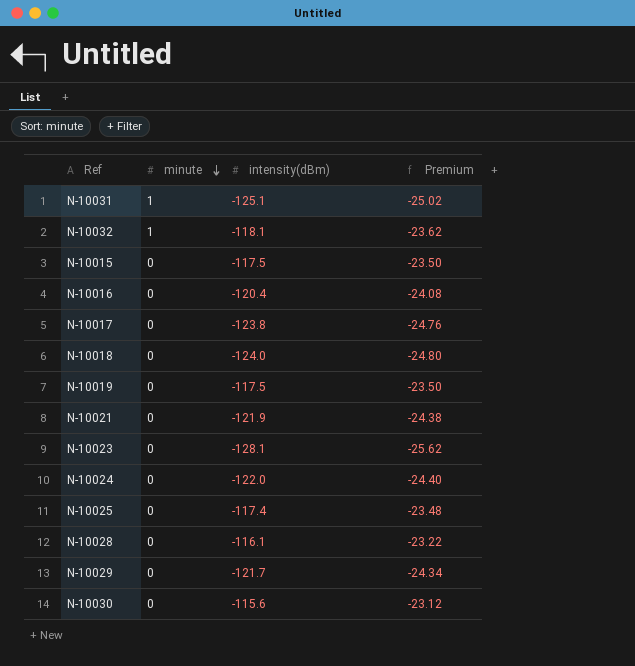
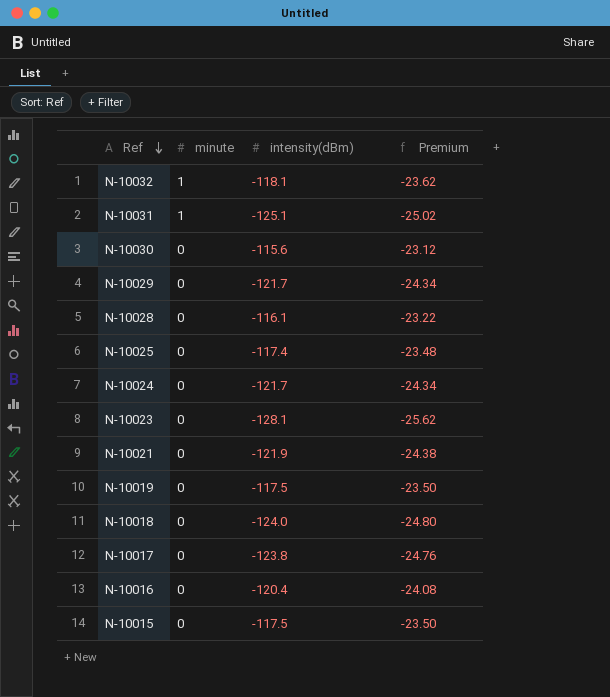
row order: minute descending -> Ref descending
N-10024 | intensity(dBm): -122.0 -> -121.7
N-10024 | Premium: -24.40 -> -24.34

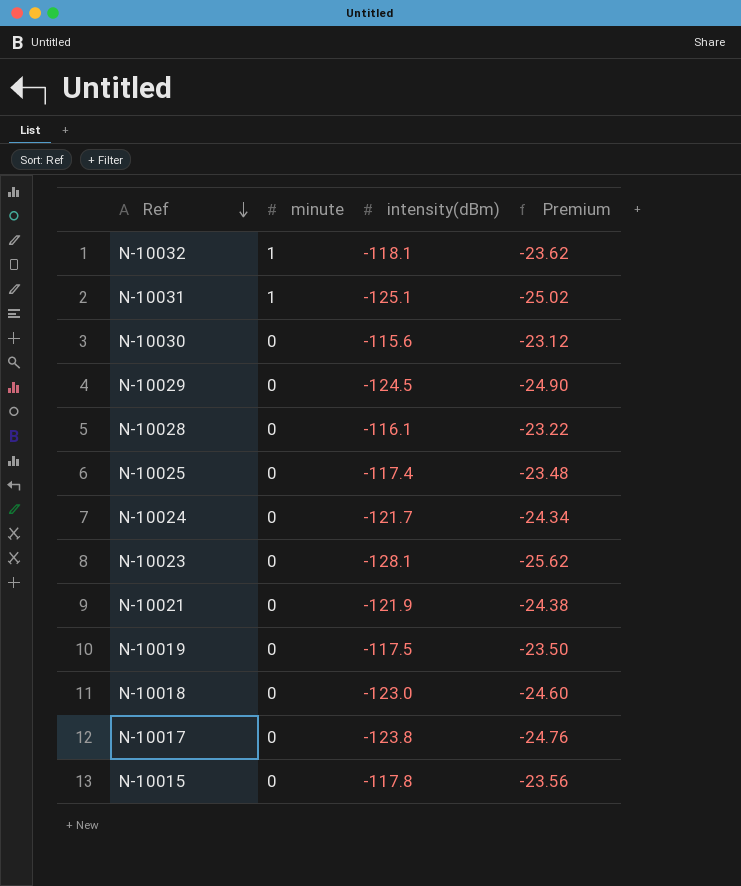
row N-10016: 0 | -120.4 | -24.08 -> none
N-10029 | intensity(dBm): -121.7 -> -124.5
N-10029 | Premium: -24.34 -> -24.90
N-10018 | intensity(dBm): -124.0 -> -123.0
N-10018 | Premium: -24.80 -> -24.60
N-10015 | intensity(dBm): -117.5 -> -117.8
N-10015 | Premium: -23.50 -> -23.56

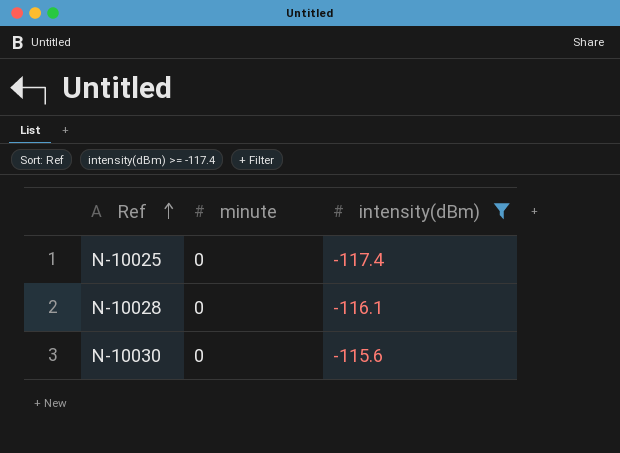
filter: none -> intensity(dBm) >= -117.4
row order: Ref descending -> Ref ascending
column Premium | formula: [intensity(dBm)] * 0.2 -> none

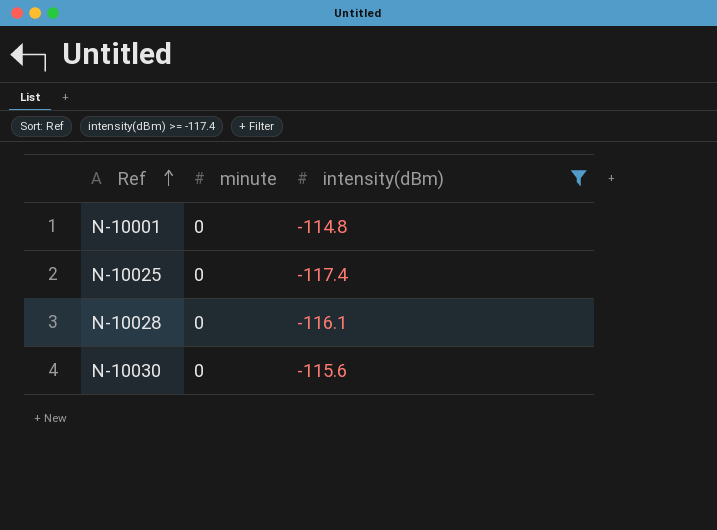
row N-10001: none -> 0 | -114.8

